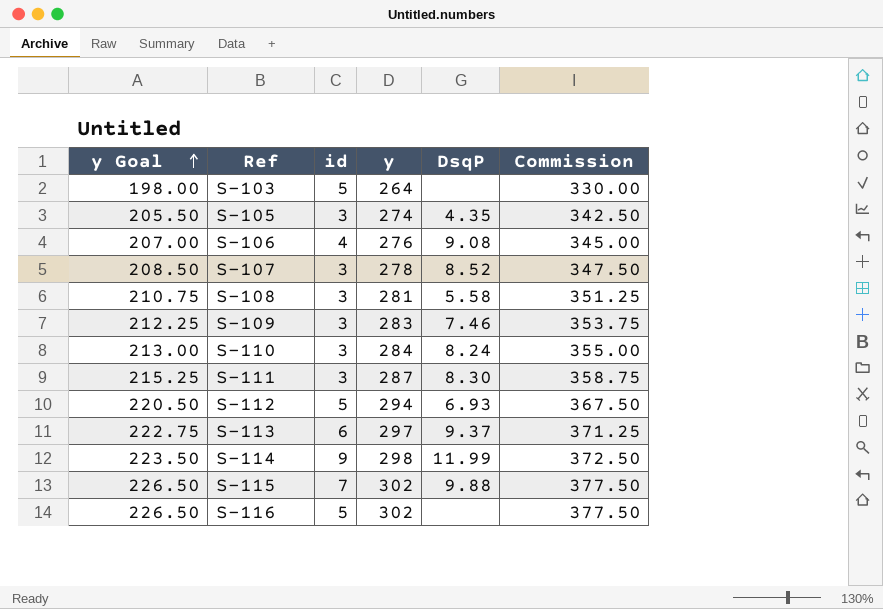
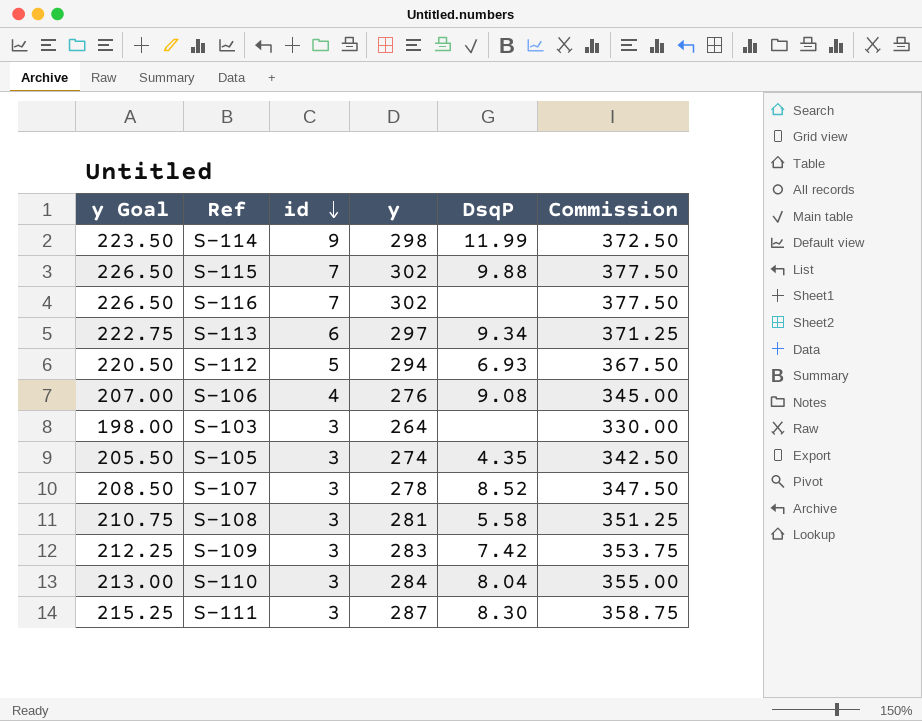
row order: y Goal ascending -> id descending
S-116 | id: 5 -> 7
S-113 | DsqP: 9.37 -> 9.34
S-103 | id: 5 -> 3
S-109 | DsqP: 7.46 -> 7.42
S-110 | DsqP: 8.24 -> 8.04

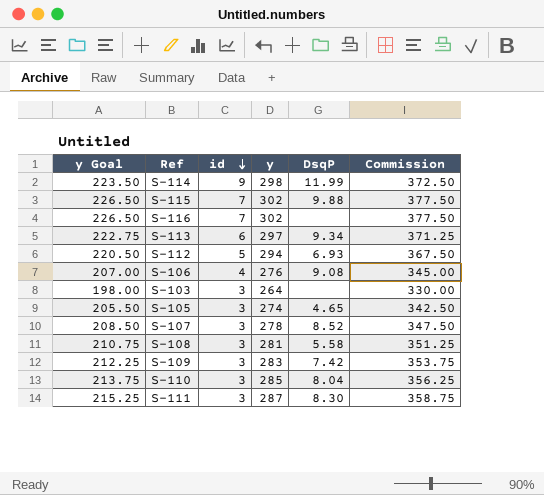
S-105 | DsqP: 4.35 -> 4.65
S-110 | y Goal: 213.00 -> 213.75
S-110 | y: 284 -> 285
S-110 | Commission: 355.00 -> 356.25

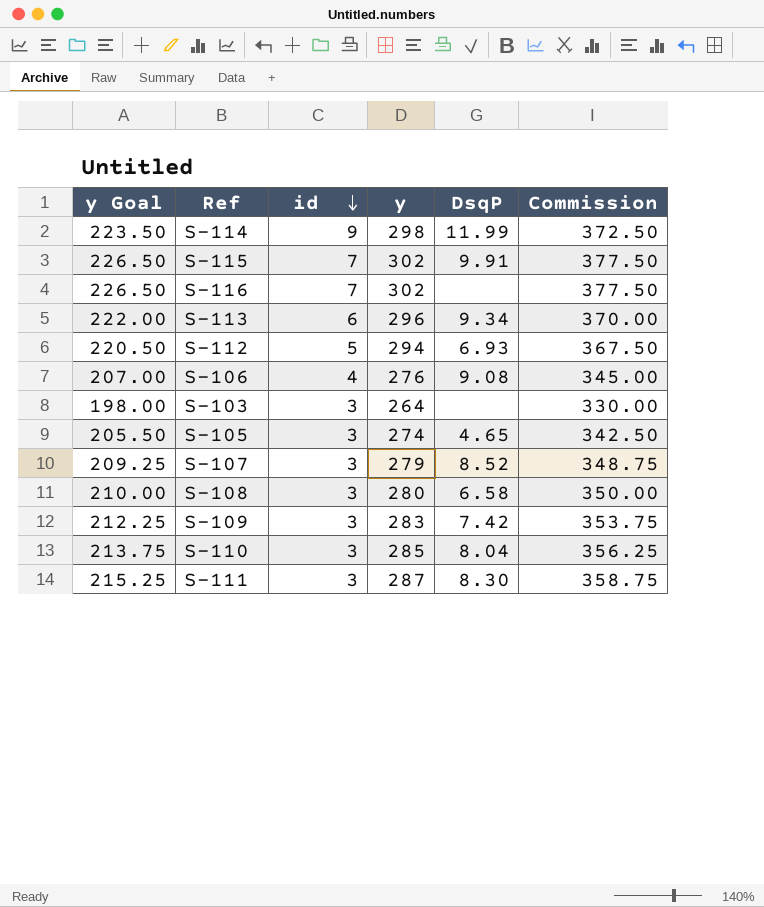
S-115 | DsqP: 9.88 -> 9.91
S-113 | y Goal: 222.75 -> 222.00
S-113 | y: 297 -> 296
S-113 | Commission: 371.25 -> 370.00
S-107 | y Goal: 208.50 -> 209.25
S-107 | y: 278 -> 279
S-107 | Commission: 347.50 -> 348.75
S-108 | y Goal: 210.75 -> 210.00
S-108 | y: 281 -> 280
S-108 | DsqP: 5.58 -> 6.58
S-108 | Commission: 351.25 -> 350.00

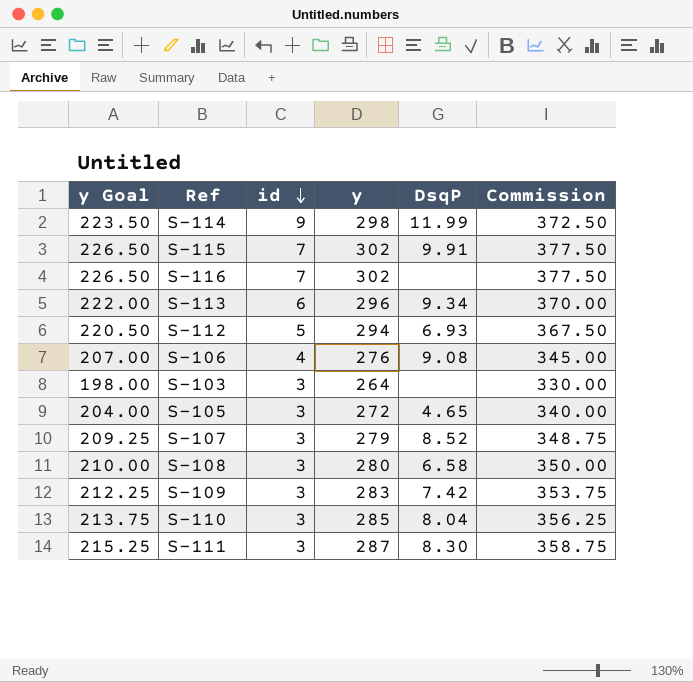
S-105 | y Goal: 205.50 -> 204.00
S-105 | y: 274 -> 272
S-105 | Commission: 342.50 -> 340.00

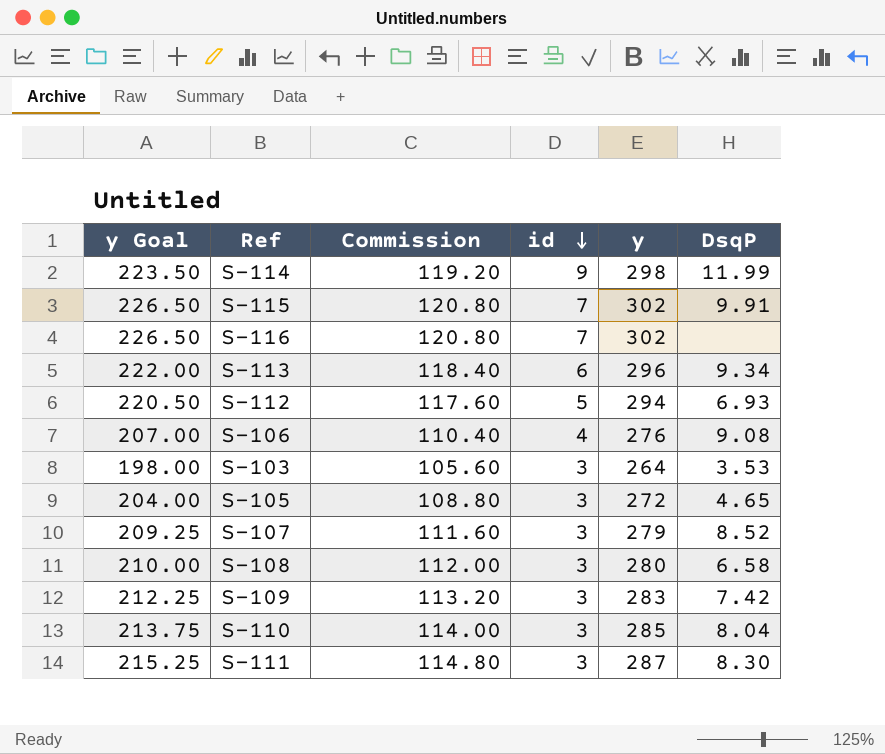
column Commission | formula: [y] * 1.25 -> [y] * 0.4
column Commission | position: 6 -> 3
S-103 | DsqP: none -> 3.53

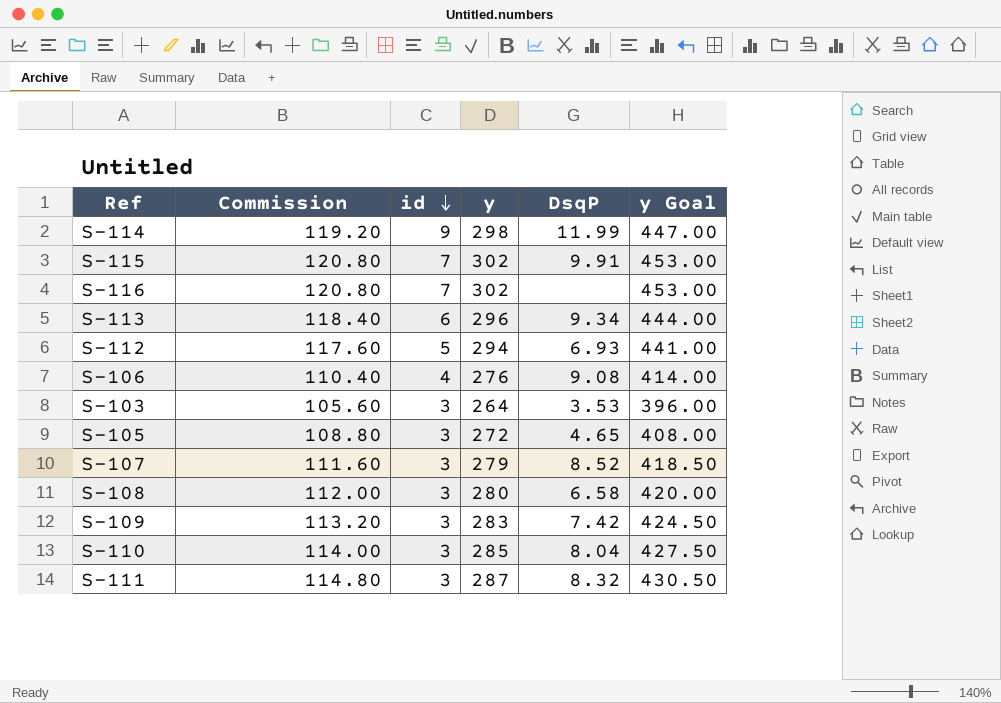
column y Goal | formula: [y] * 0.75 -> [y] * 1.5
column y Goal | position: 1 -> 6
S-111 | DsqP: 8.30 -> 8.32

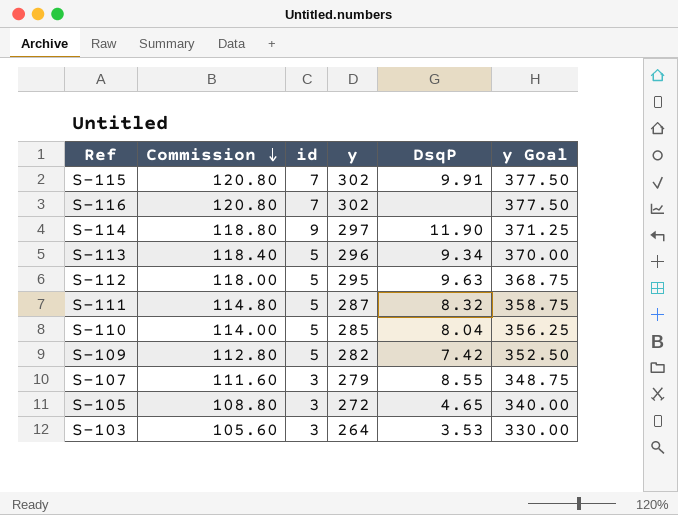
row order: id descending -> Commission descending
column y Goal | formula: [y] * 1.5 -> [y] * 1.25
row S-106: 110.40 | 4 | 276 | 9.08 | 414.00 -> none
row S-108: 112.00 | 3 | 280 | 6.58 | 420.00 -> none
S-114 | Commission: 119.20 -> 118.80
S-114 | y: 298 -> 297
S-114 | DsqP: 11.99 -> 11.90
S-113 | id: 6 -> 5
S-112 | Commission: 117.60 -> 118.00
S-112 | y: 294 -> 295
S-112 | DsqP: 6.93 -> 9.63
S-111 | id: 3 -> 5
S-110 | id: 3 -> 5
S-109 | Commission: 113.20 -> 112.80
S-109 | id: 3 -> 5
S-109 | y: 283 -> 282
S-107 | DsqP: 8.52 -> 8.55

